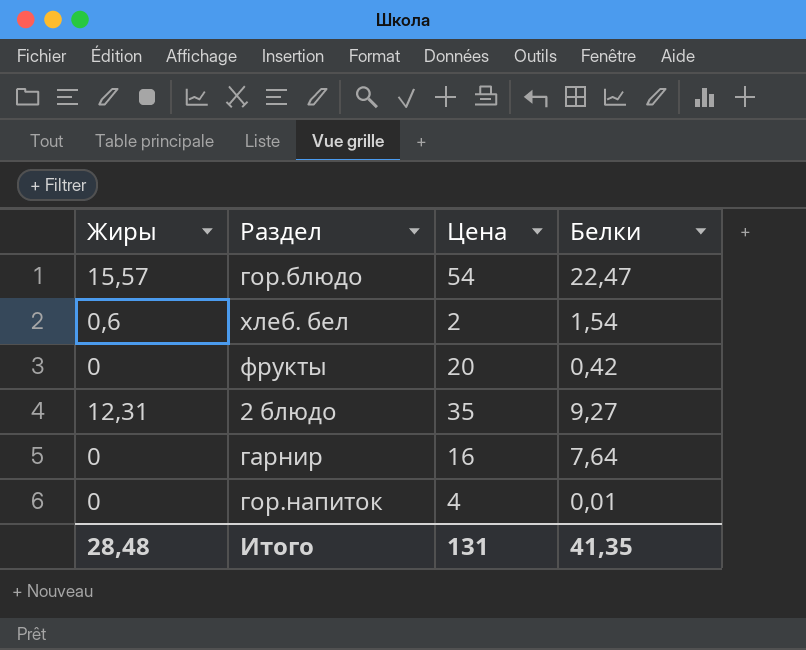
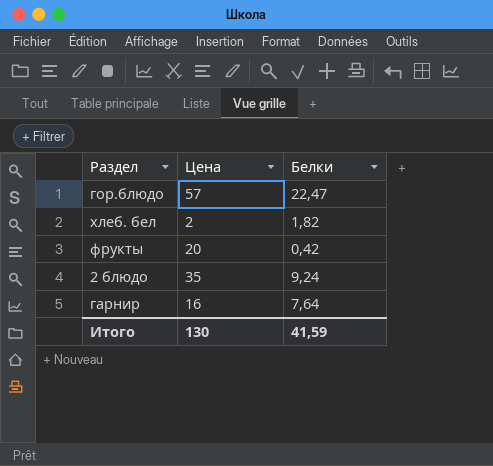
column Жиры | position: 1 -> none
row гор.напиток: 0 | 4 | 0,01 -> none
гор.блюдо | Цена: 54 -> 57
хлеб. бел | Белки: 1,54 -> 1,82
2 блюдо | Белки: 9,27 -> 9,24
Итого | Цена: 131 -> 130
Итого | Белки: 41,35 -> 41,59

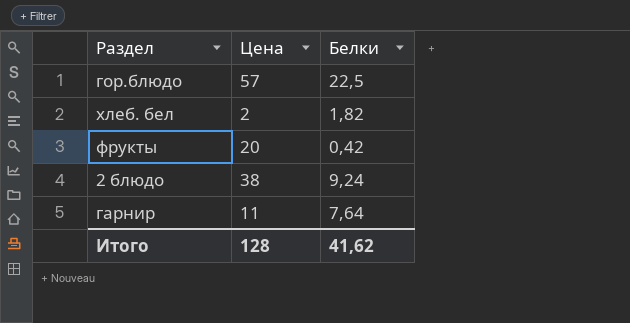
гор.блюдо | Белки: 22,47 -> 22,5
2 блюдо | Цена: 35 -> 38
гарнир | Цена: 16 -> 11
Итого | Цена: 130 -> 128
Итого | Белки: 41,59 -> 41,62

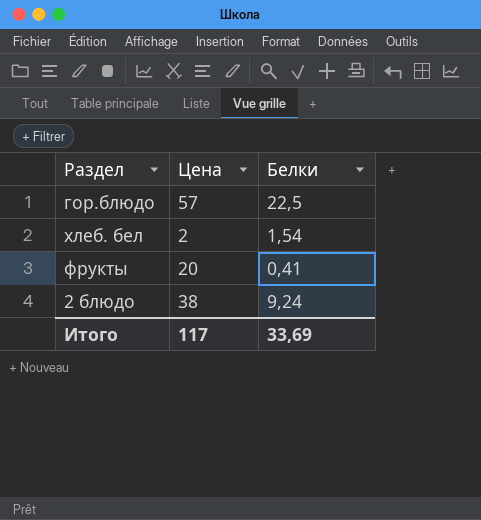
row гарнир: 11 | 7,64 -> none
хлеб. бел | Белки: 1,82 -> 1,54
фрукты | Белки: 0,42 -> 0,41
Итого | Цена: 128 -> 117
Итого | Белки: 41,62 -> 33,69

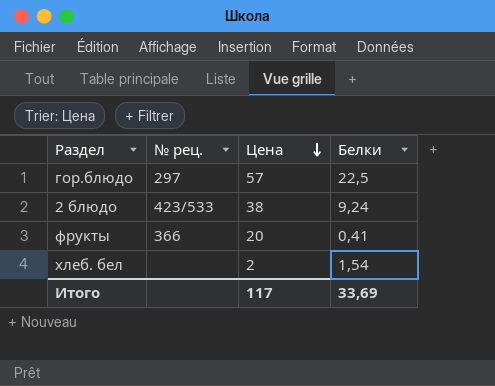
row order: none -> Цена descending
column № рец. | position: none -> 2

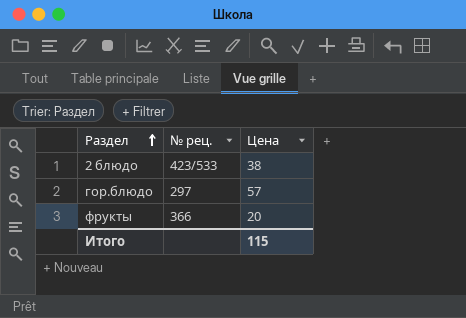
row order: Цена descending -> Раздел ascending
column Белки | position: 4 -> none
row хлеб. бел: none | 2 | 1,54 -> none
Итого | Цена: 117 -> 115

